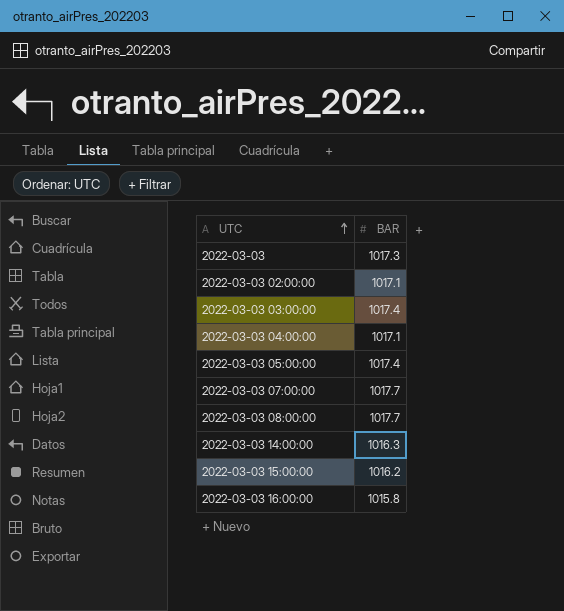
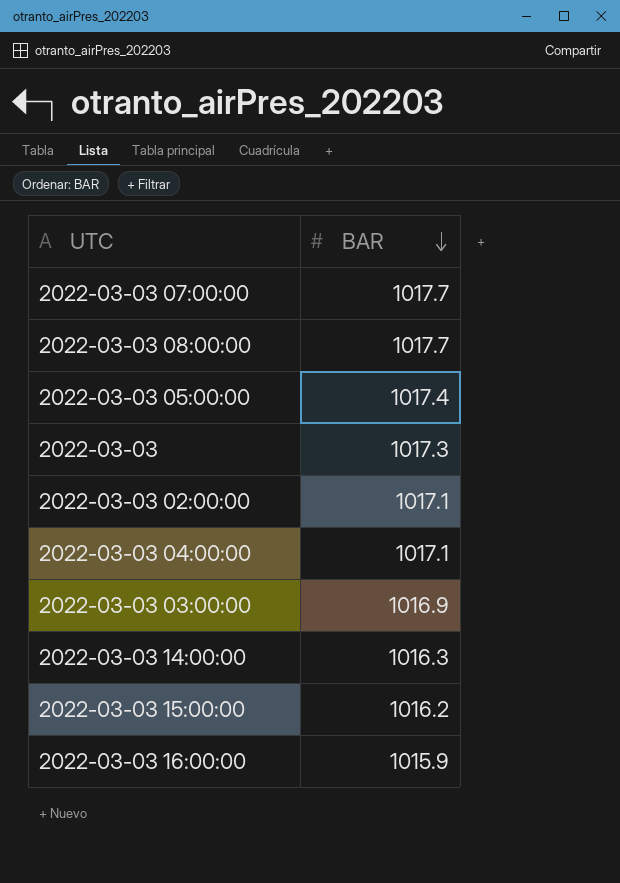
row order: UTC ascending -> BAR descending
2022-03-03 03:00:00 | BAR: 1017.4 -> 1016.9
2022-03-03 16:00:00 | BAR: 1015.8 -> 1015.9

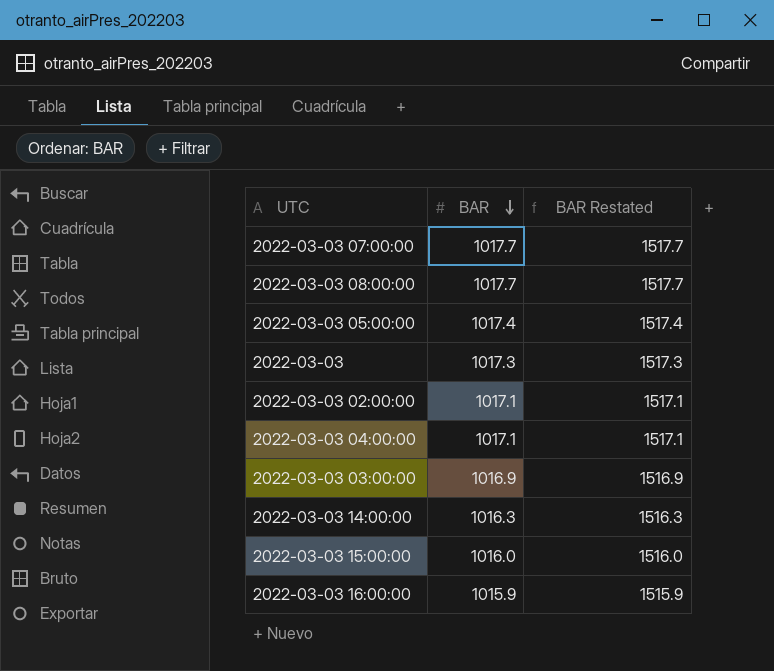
column BAR Restated | formula: none -> [BAR] + 500
2022-03-03 15:00:00 | BAR: 1016.2 -> 1016.0

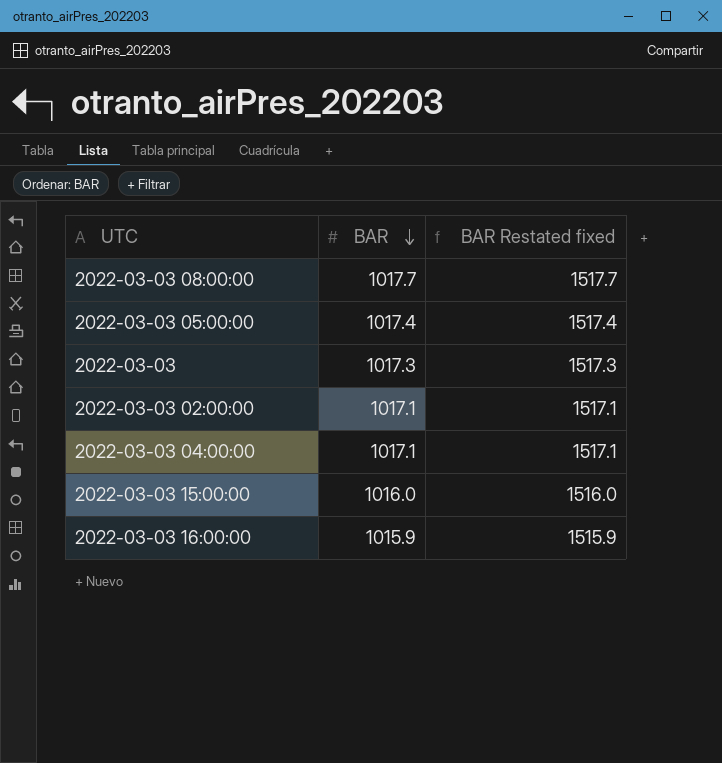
column name: BAR Restated -> BAR Restated fixed
row 2022-03-03 07:00:00: 1017.7 | 1517.7 -> none
row 2022-03-03 03:00:00: 1016.9 | 1516.9 -> none
row 2022-03-03 14:00:00: 1016.3 | 1516.3 -> none

